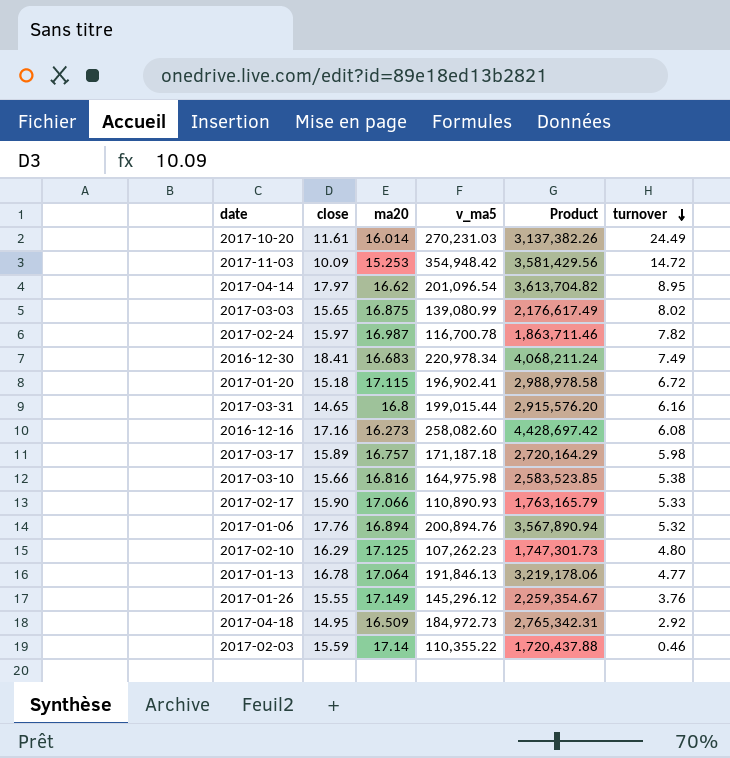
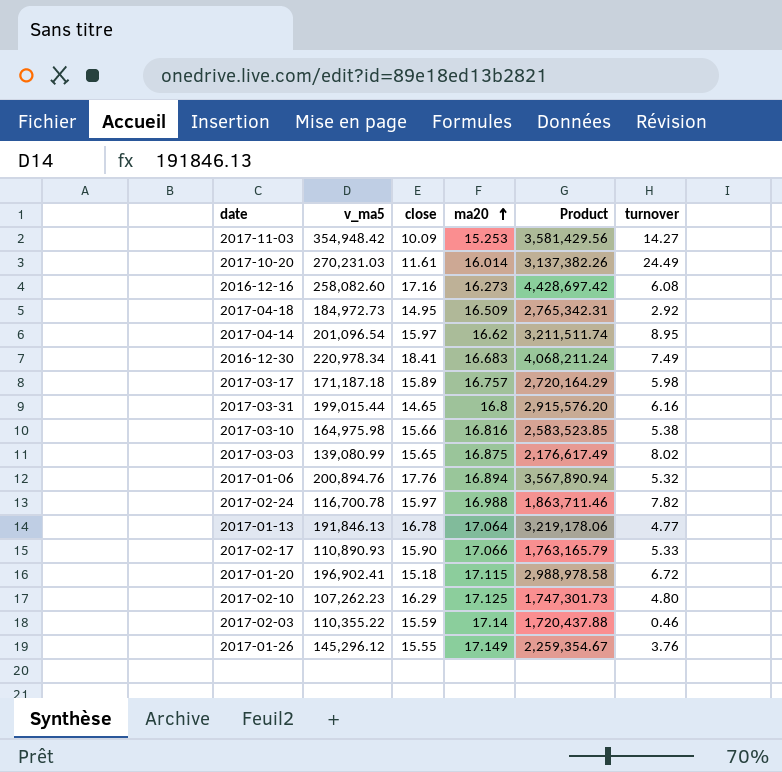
row order: turnover descending -> ma20 ascending
column v_ma5 | position: 4 -> 2
2017-11-03 | turnover: 14.72 -> 14.27
2017-04-14 | close: 17.97 -> 15.97
2017-04-14 | Product: 3,613,704.82 -> 3,211,511.74
2017-02-24 | ma20: 16.987 -> 16.988

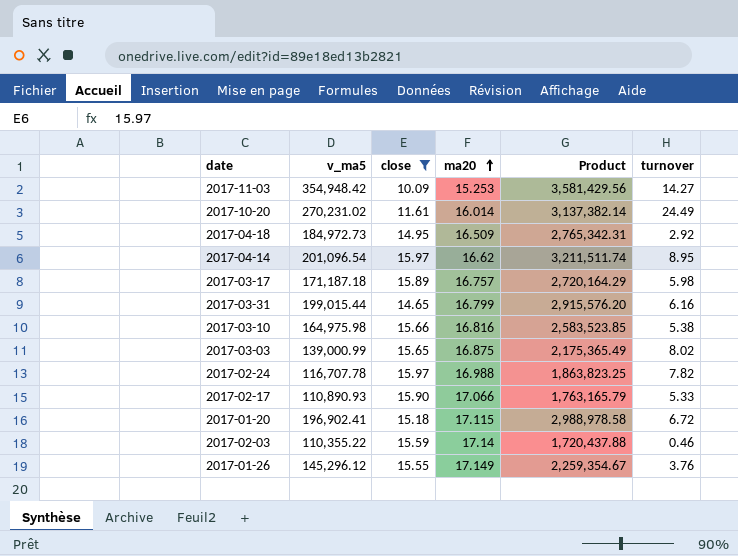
filter: none -> close <= 15.97
2017-10-20 | v_ma5: 270,231.03 -> 270,231.02
2017-10-20 | Product: 3,137,382.26 -> 3,137,382.14
2017-03-31 | ma20: 16.8 -> 16.799
2017-03-03 | v_ma5: 139,080.99 -> 139,000.99
2017-03-03 | Product: 2,176,617.49 -> 2,175,365.49
2017-02-24 | v_ma5: 116,700.78 -> 116,707.78
2017-02-24 | Product: 1,863,711.46 -> 1,863,823.25

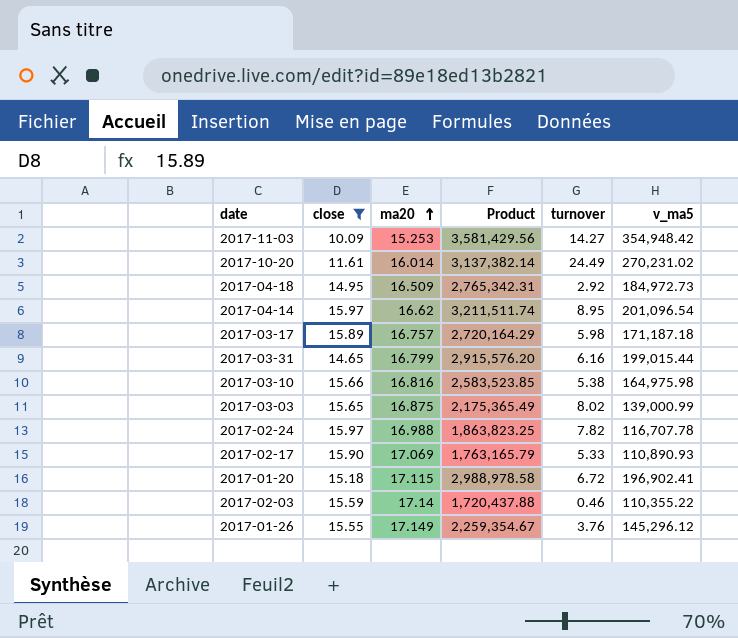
column v_ma5 | position: 2 -> 6
2017-02-17 | ma20: 17.066 -> 17.069

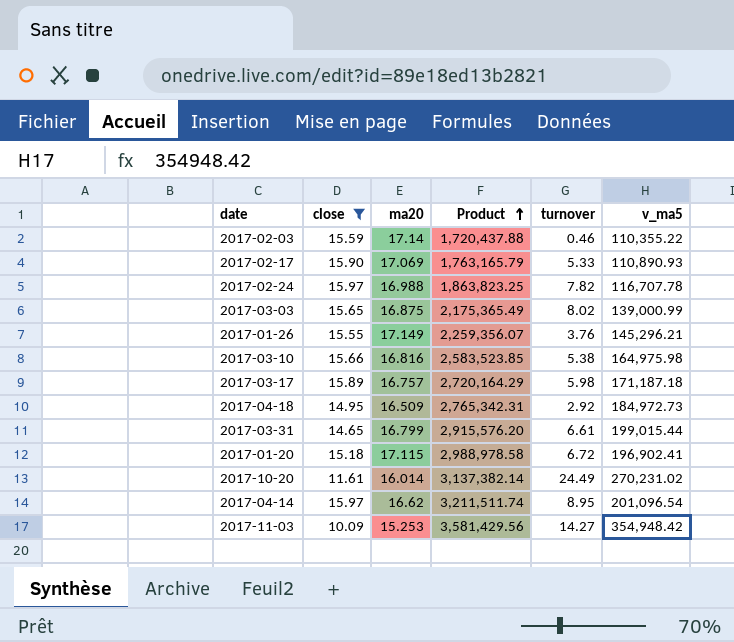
row order: ma20 ascending -> Product ascending
2017-01-26 | Product: 2,259,354.67 -> 2,259,356.07
2017-01-26 | v_ma5: 145,296.12 -> 145,296.21
2017-03-31 | turnover: 6.16 -> 6.61

